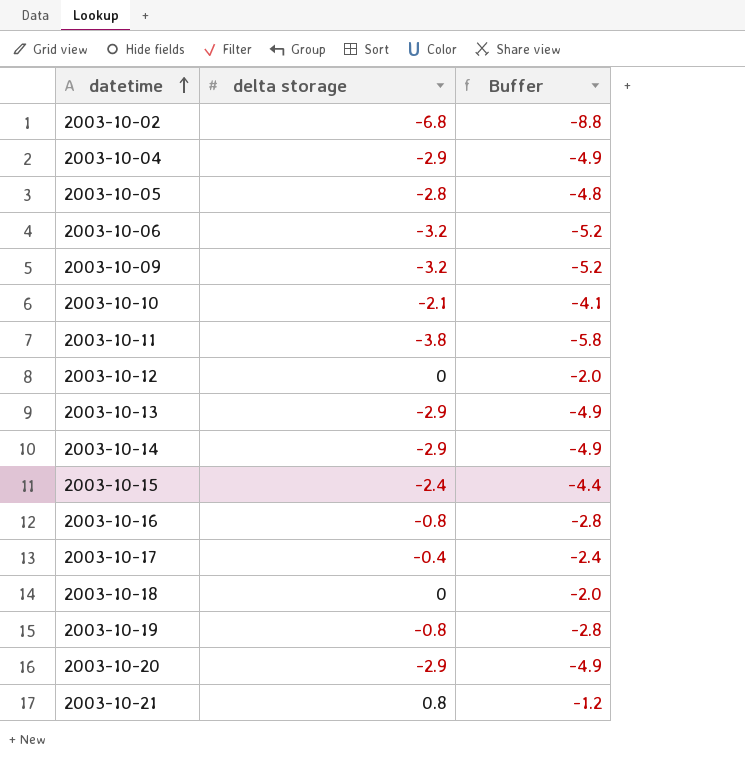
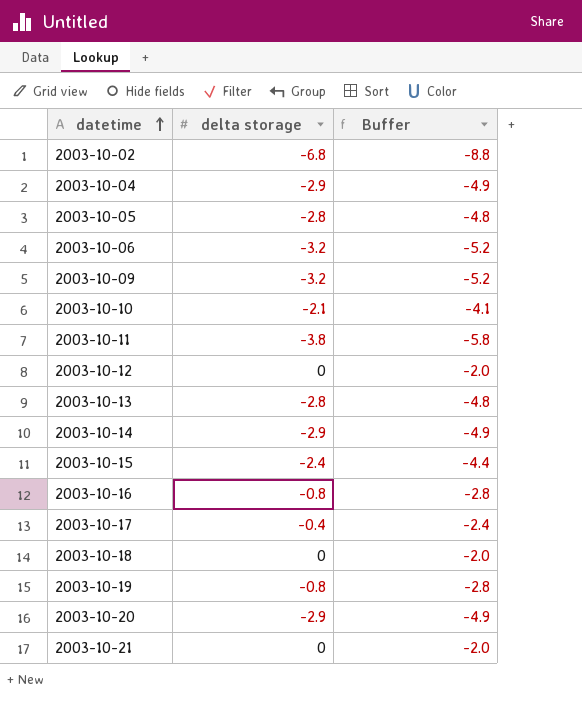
2003-10-13 | delta storage: -2.9 -> -2.8
2003-10-13 | Buffer: -4.9 -> -4.8
2003-10-21 | delta storage: 0.8 -> 0
2003-10-21 | Buffer: -1.2 -> -2.0

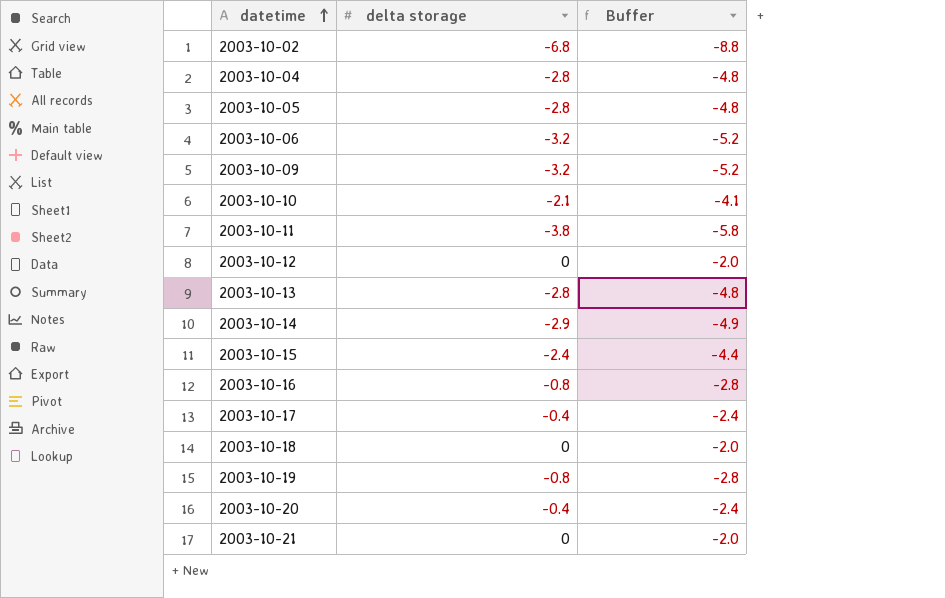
2003-10-04 | delta storage: -2.9 -> -2.8
2003-10-04 | Buffer: -4.9 -> -4.8
2003-10-20 | delta storage: -2.9 -> -0.4
2003-10-20 | Buffer: -4.9 -> -2.4

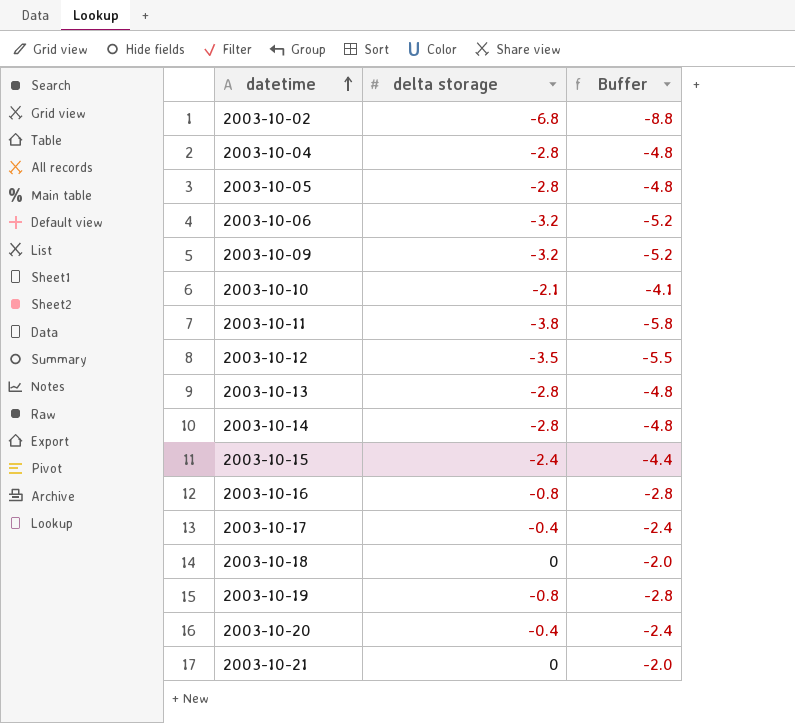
2003-10-12 | delta storage: 0 -> -3.5
2003-10-12 | Buffer: -2.0 -> -5.5
2003-10-14 | delta storage: -2.9 -> -2.8
2003-10-14 | Buffer: -4.9 -> -4.8

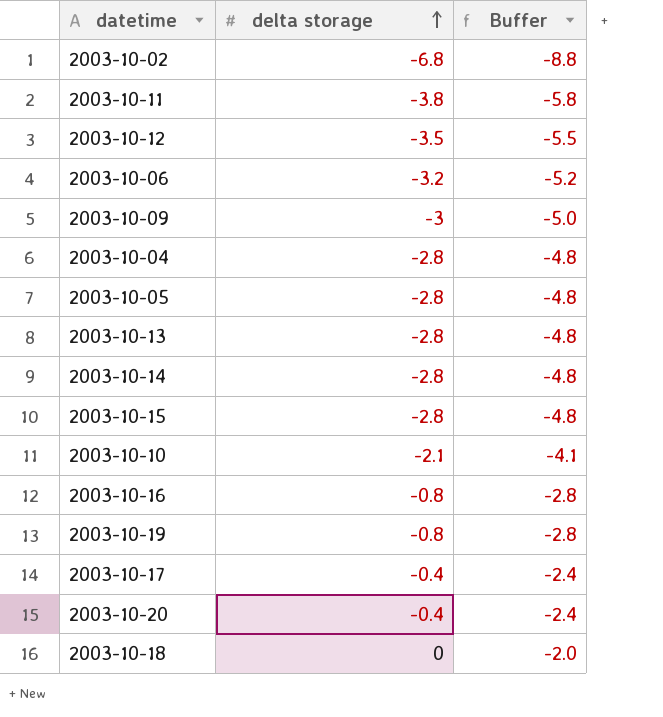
row order: datetime ascending -> delta storage ascending
row 2003-10-21: 0 | -2.0 -> none
2003-10-09 | delta storage: -3.2 -> -3
2003-10-09 | Buffer: -5.2 -> -5.0
2003-10-15 | delta storage: -2.4 -> -2.8
2003-10-15 | Buffer: -4.4 -> -4.8

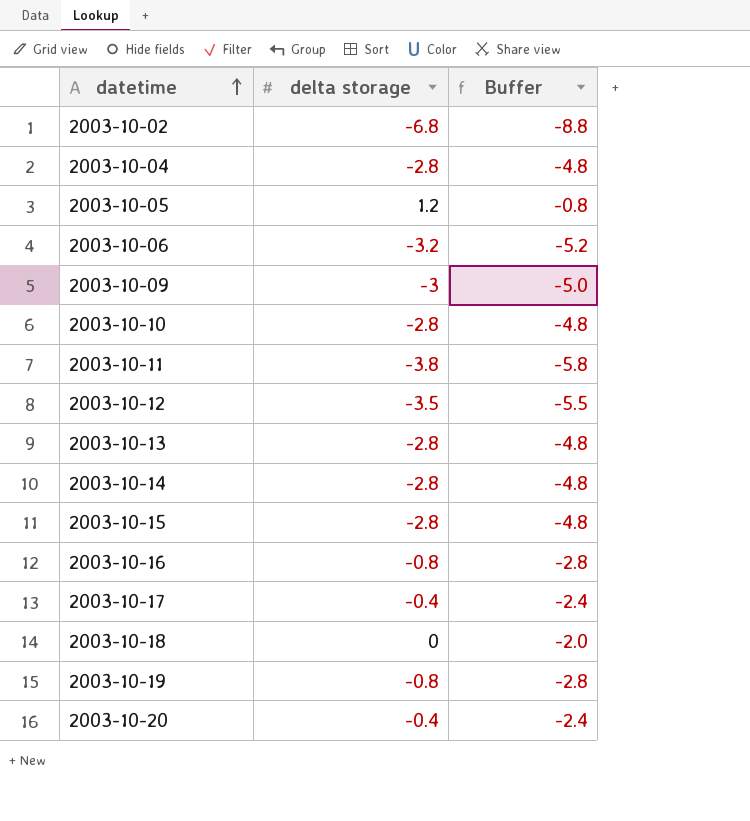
row order: delta storage ascending -> datetime ascending
2003-10-05 | delta storage: -2.8 -> 1.2
2003-10-05 | Buffer: -4.8 -> -0.8
2003-10-10 | delta storage: -2.1 -> -2.8
2003-10-10 | Buffer: -4.1 -> -4.8

